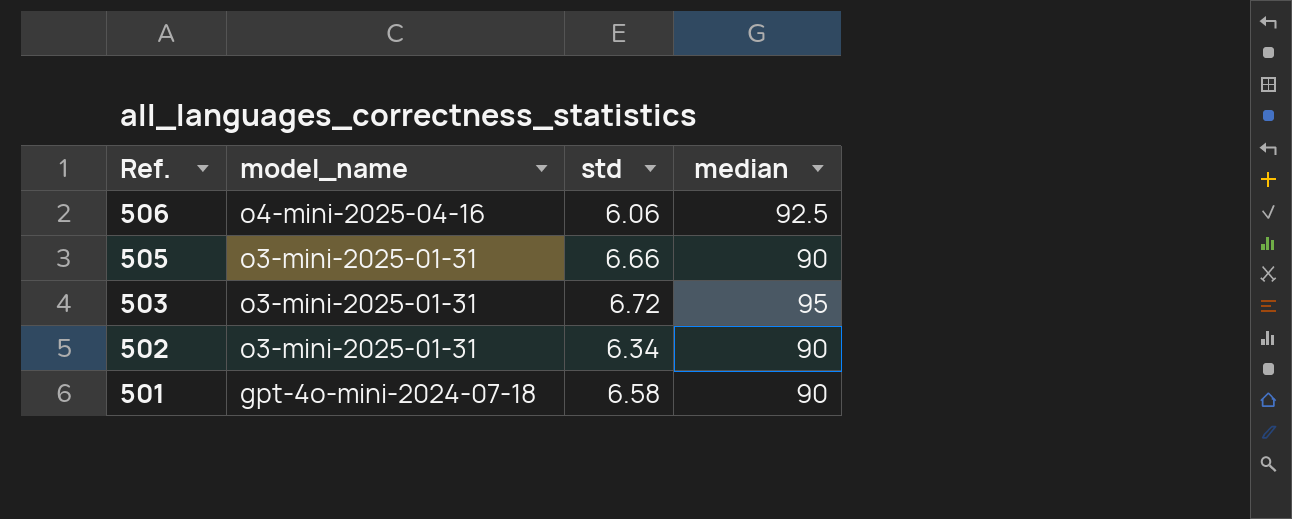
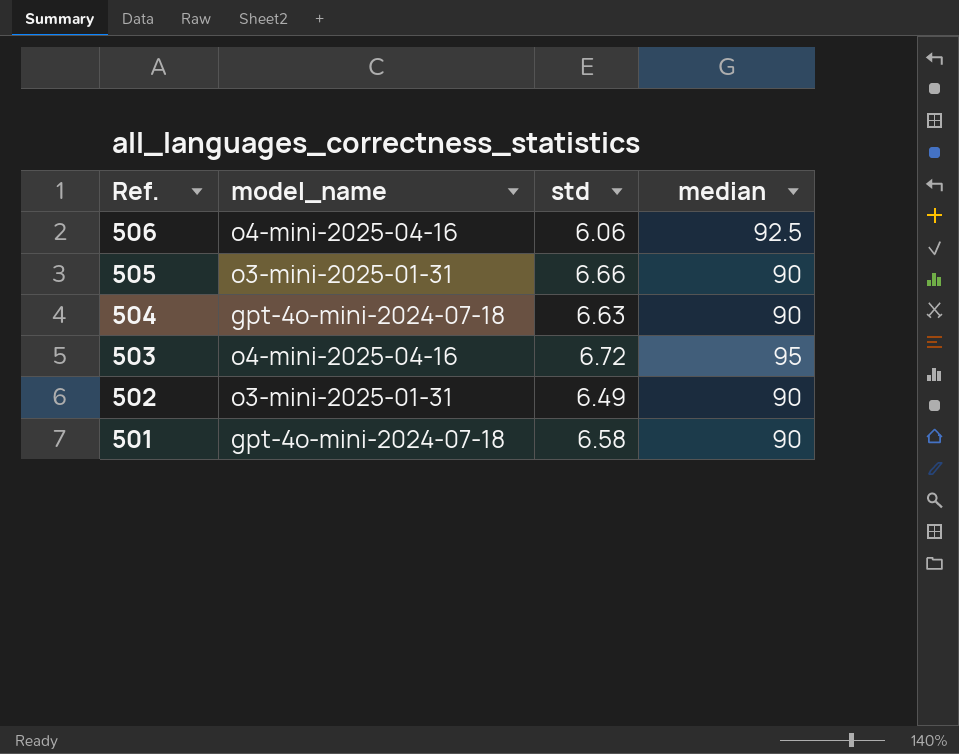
row 504: none -> gpt-4o-mini-2024-07-18 | 6.63 | 90
503 | model_name: o3-mini-2025-01-31 -> o4-mini-2025-04-16
502 | std: 6.34 -> 6.49

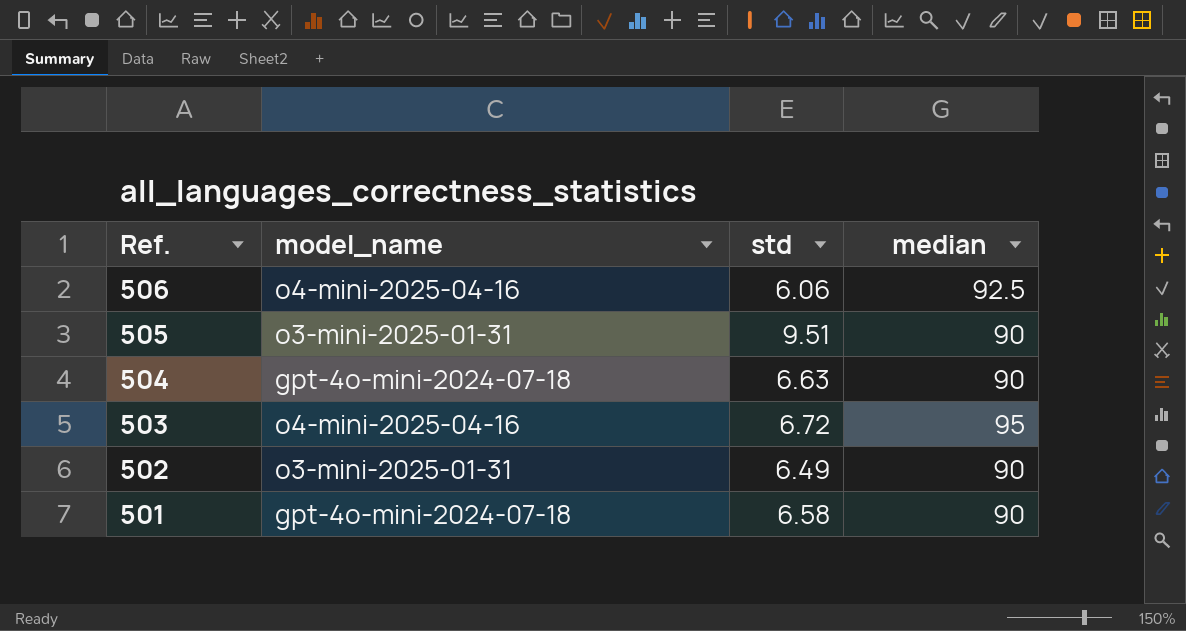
505 | std: 6.66 -> 9.51

